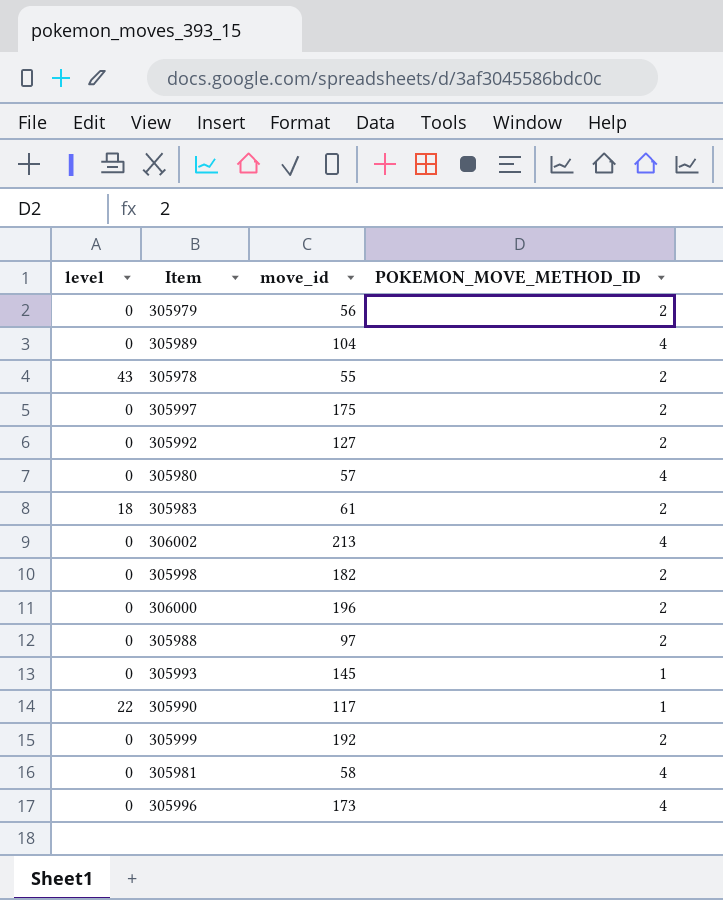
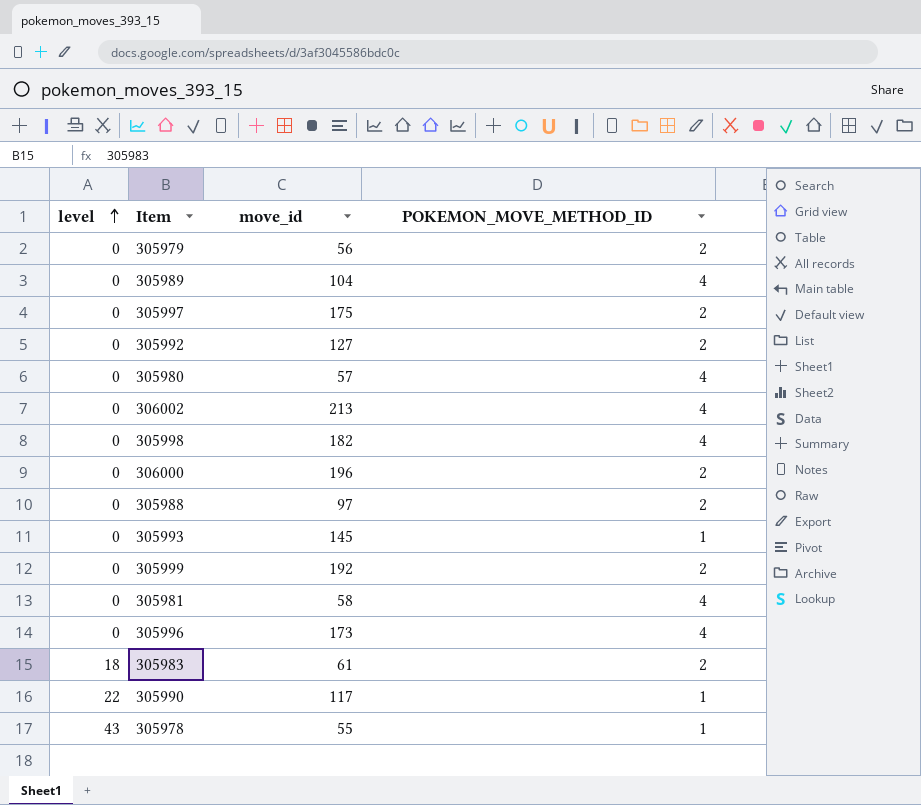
row order: none -> level ascending
305998 | POKEMON_MOVE_METHOD_ID: 2 -> 4
305978 | POKEMON_MOVE_METHOD_ID: 2 -> 1

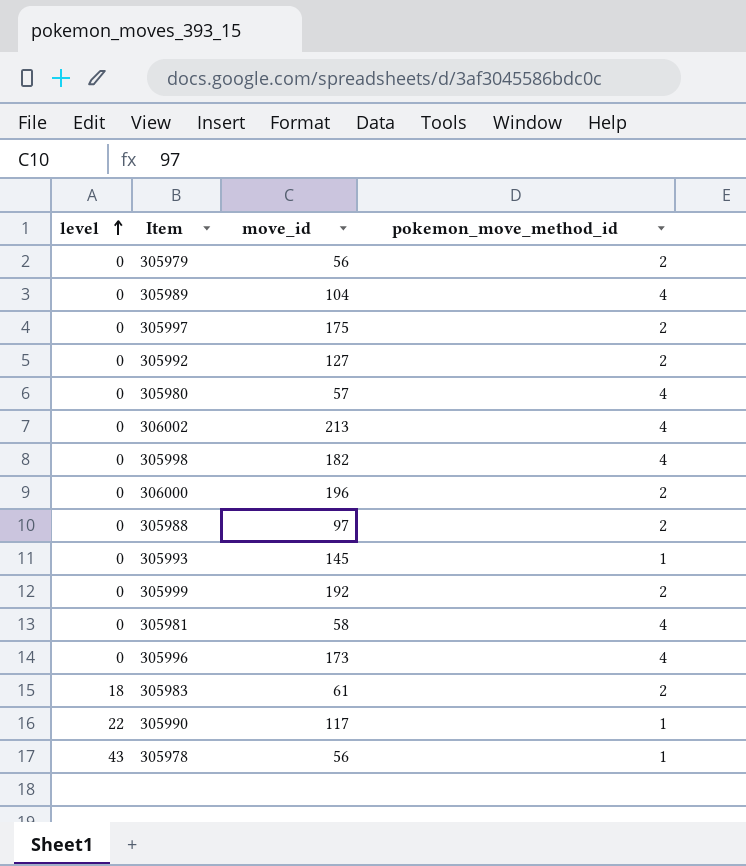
column name: POKEMON_MOVE_METHOD_ID -> pokemon_move_method_id
305978 | move_id: 55 -> 56

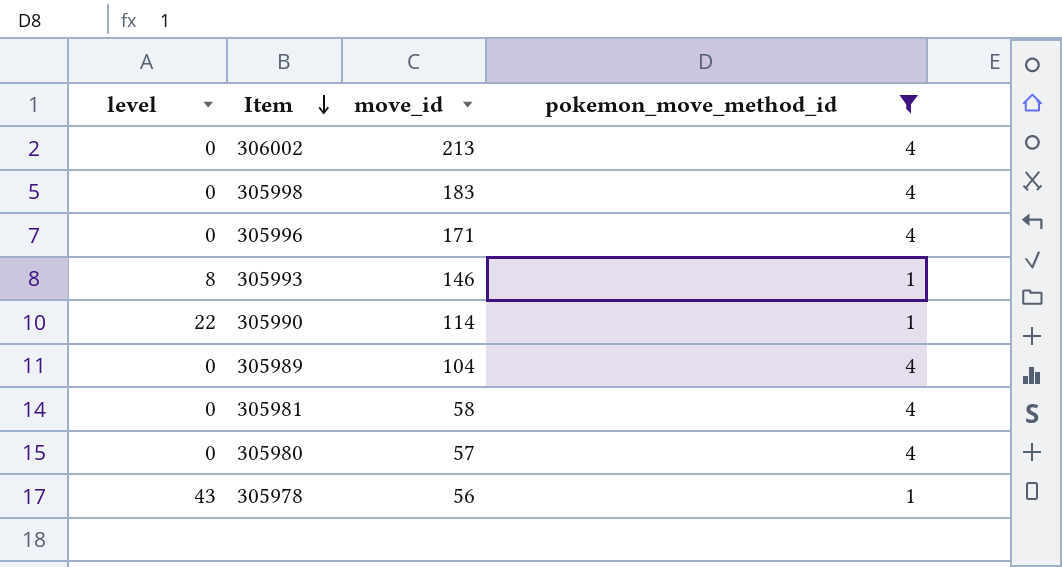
filter: none -> pokemon_move_method_id != 2
row order: level ascending -> Item descending
305998 | move_id: 182 -> 183
305996 | move_id: 173 -> 171
305993 | level: 0 -> 8
305993 | move_id: 145 -> 146
305990 | move_id: 117 -> 114

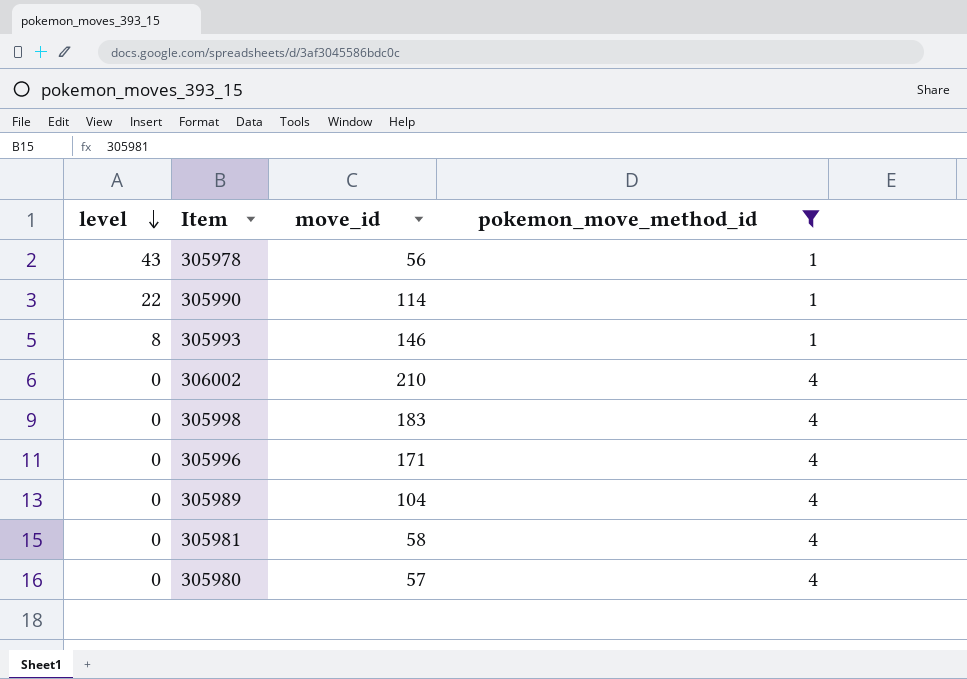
row order: Item descending -> level descending
306002 | move_id: 213 -> 210

